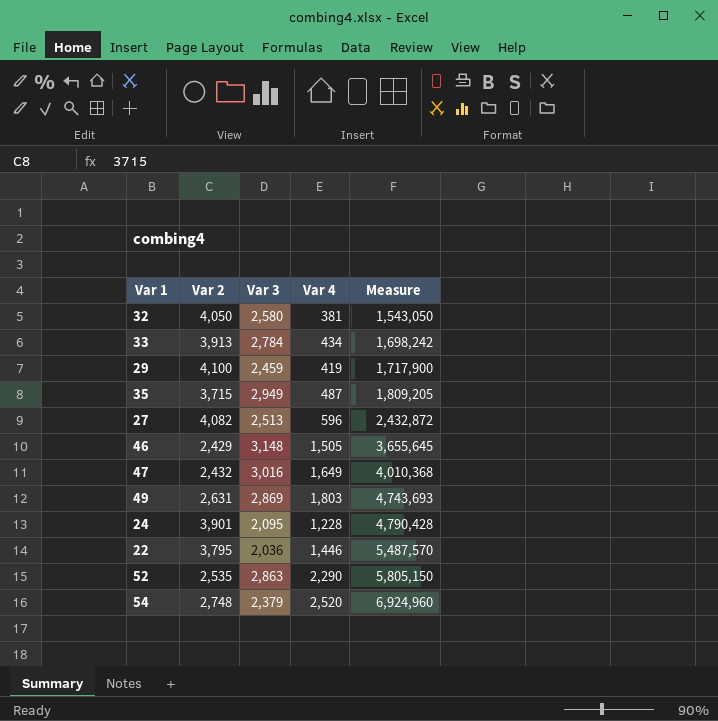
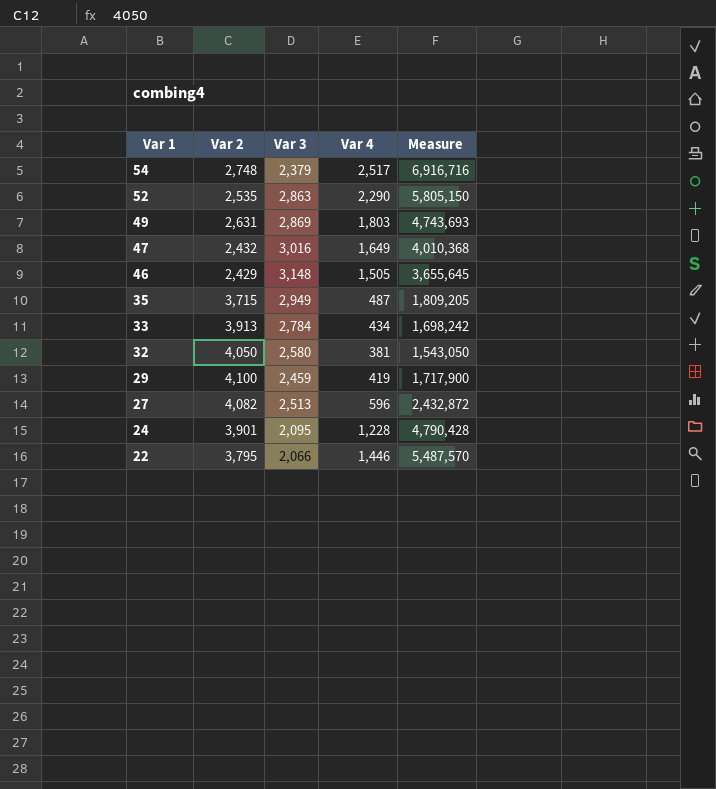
row order: Measure ascending -> Var 1 descending
54 | Var 4: 2,520 -> 2,517
54 | Measure: 6,924,960 -> 6,916,716
22 | Var 3: 2,036 -> 2,066

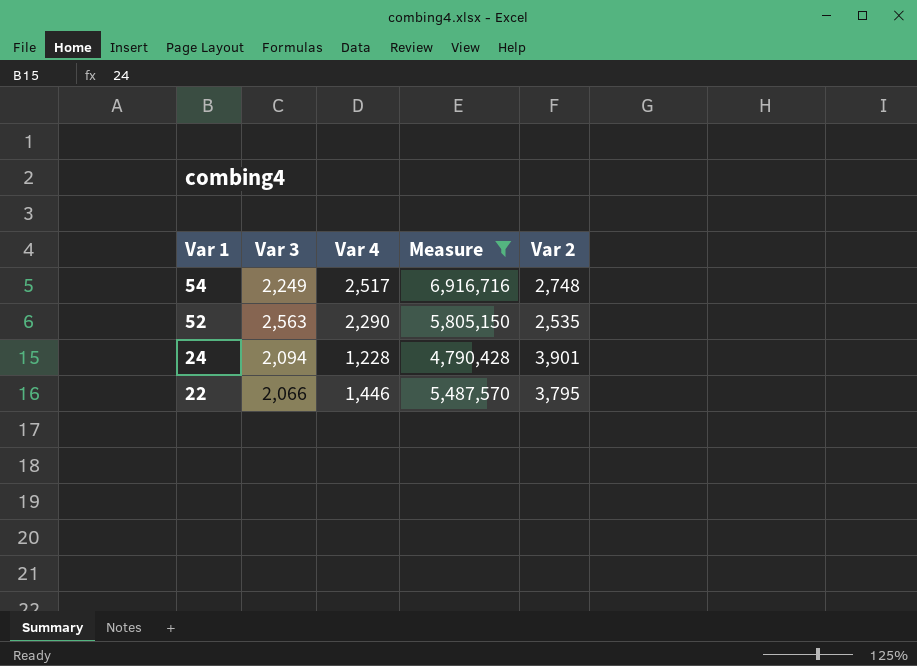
filter: none -> Measure >= 4,790,428
column Var 2 | position: 2 -> 5
54 | Var 3: 2,379 -> 2,249
52 | Var 3: 2,863 -> 2,563
24 | Var 3: 2,095 -> 2,094

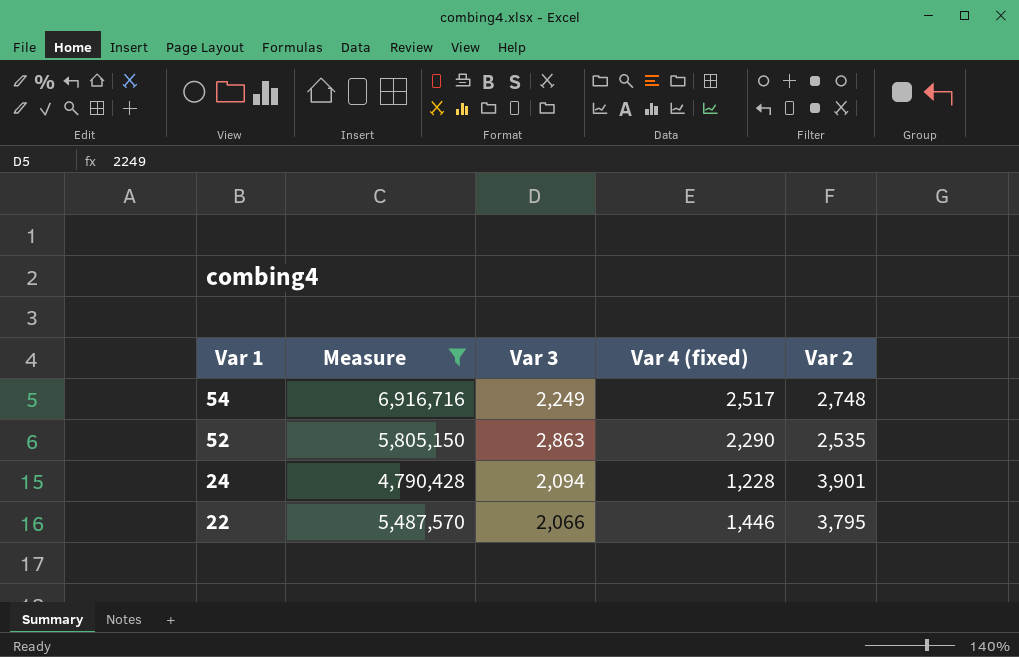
column Measure | position: 4 -> 2
column name: Var 4 -> Var 4 (fixed)
52 | Var 3: 2,563 -> 2,863

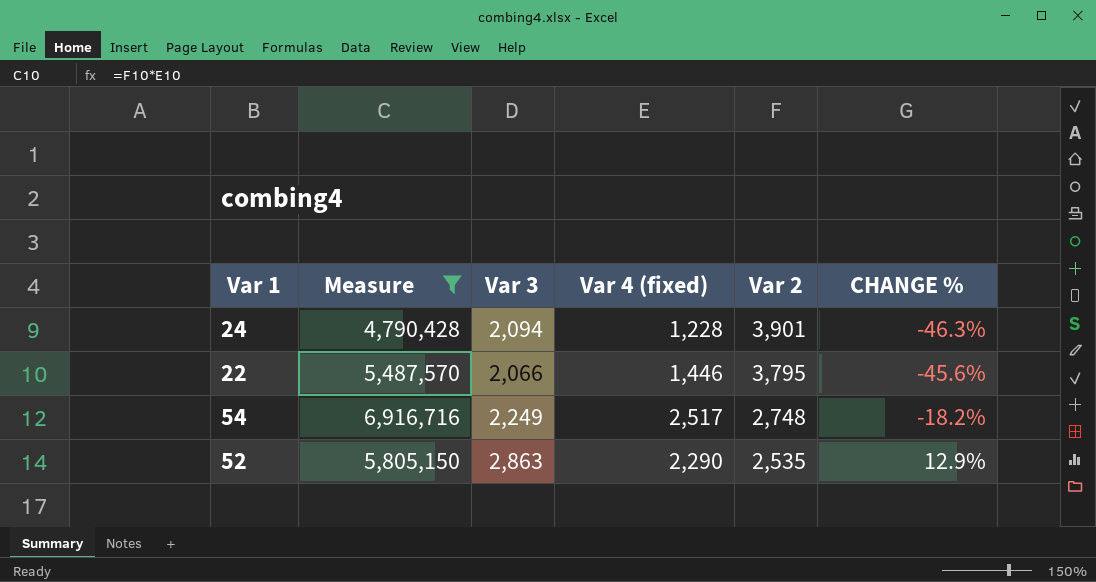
row order: Var 1 descending -> Var 2 descending
column CHANGE % | formula: none -> ([Var 3] - [Var 2]) / [Var 2]

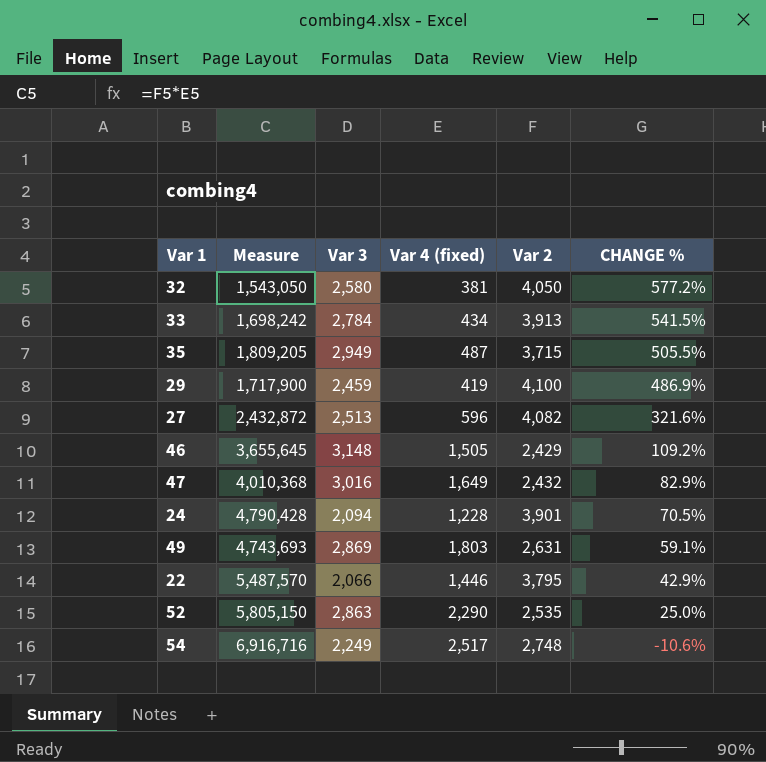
filter: Measure >= 4,790,428 -> none
row order: Var 2 descending -> CHANGE % descending
column CHANGE % | formula: ([Var 3] - [Var 2]) / [Var 2] -> ([Var 3] - [Var 4 (fixed)]) / [Var 4 (fixed)]

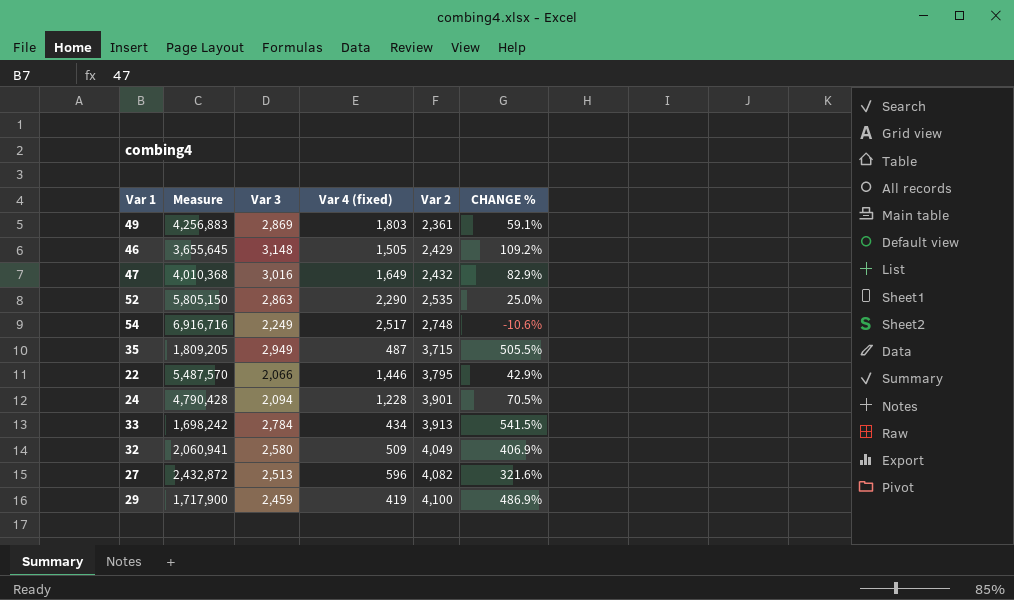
row order: CHANGE % descending -> Var 2 ascending
49 | Measure: 4,743,693 -> 4,256,883
49 | Var 2: 2,631 -> 2,361
32 | Measure: 1,543,050 -> 2,060,941
32 | Var 4 (fixed): 381 -> 509
32 | Var 2: 4,050 -> 4,049
32 | CHANGE %: 577.2% -> 406.9%

